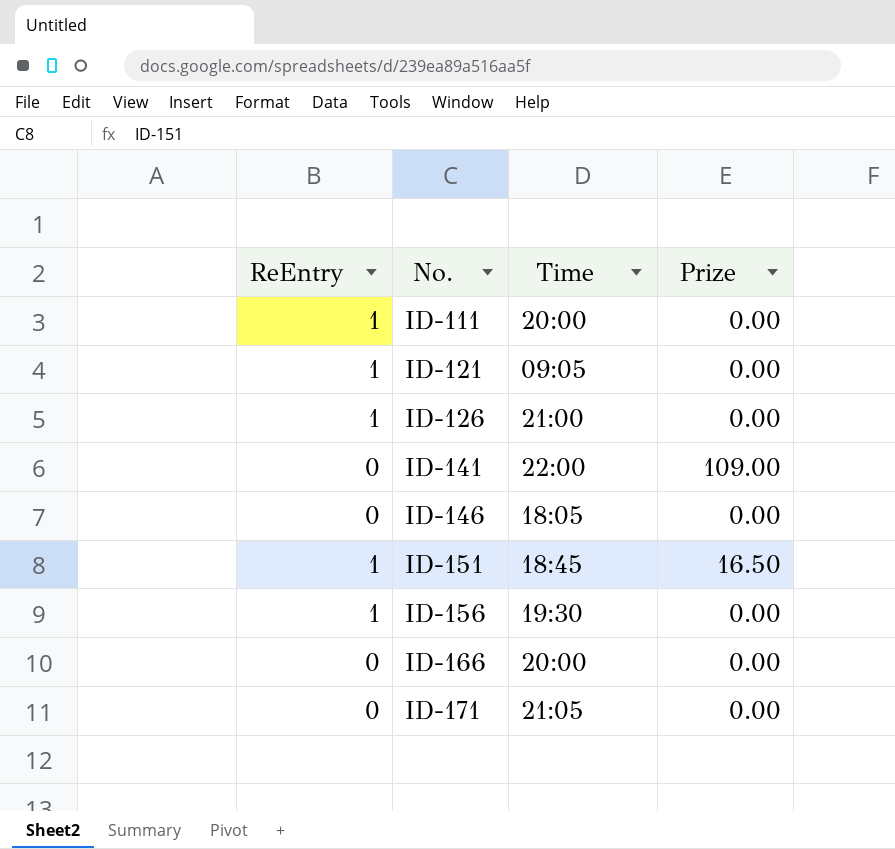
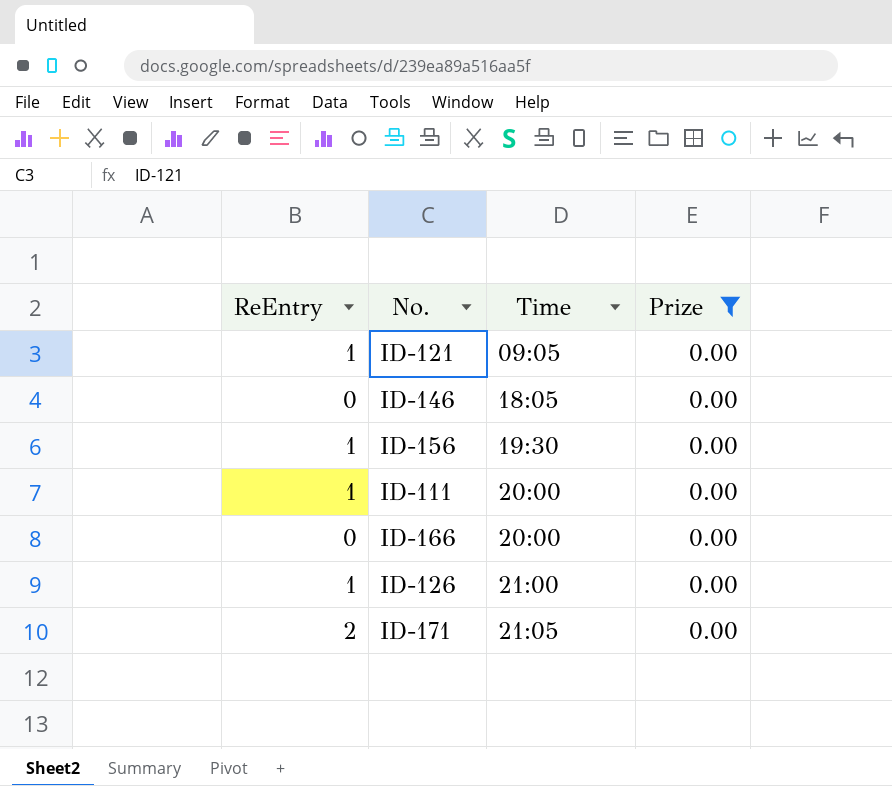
filter: none -> Prize = 0.00
row order: No. ascending -> Time ascending
ID-171 | ReEntry: 0 -> 2

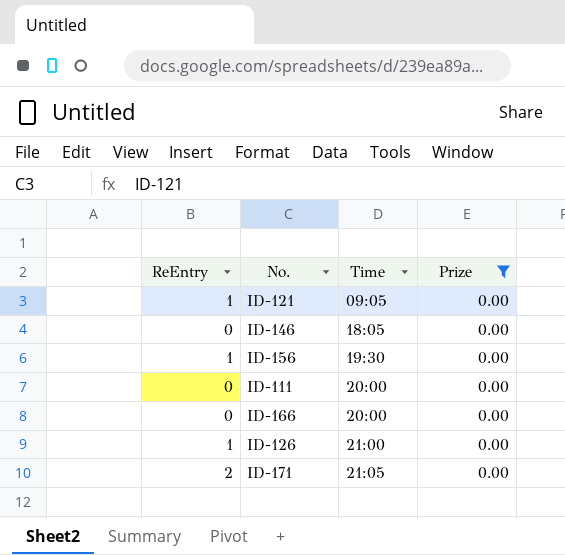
ID-111 | ReEntry: 1 -> 0

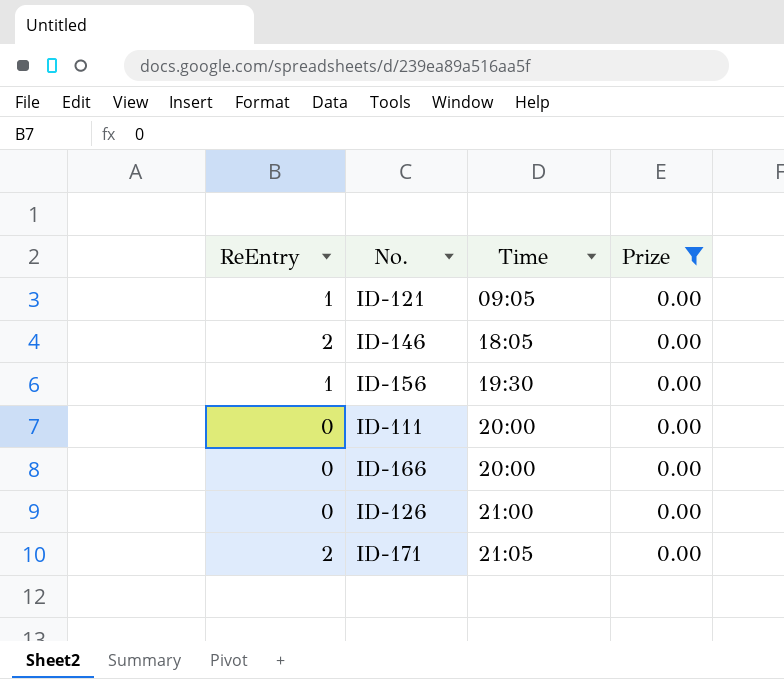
ID-146 | ReEntry: 0 -> 2
ID-126 | ReEntry: 1 -> 0

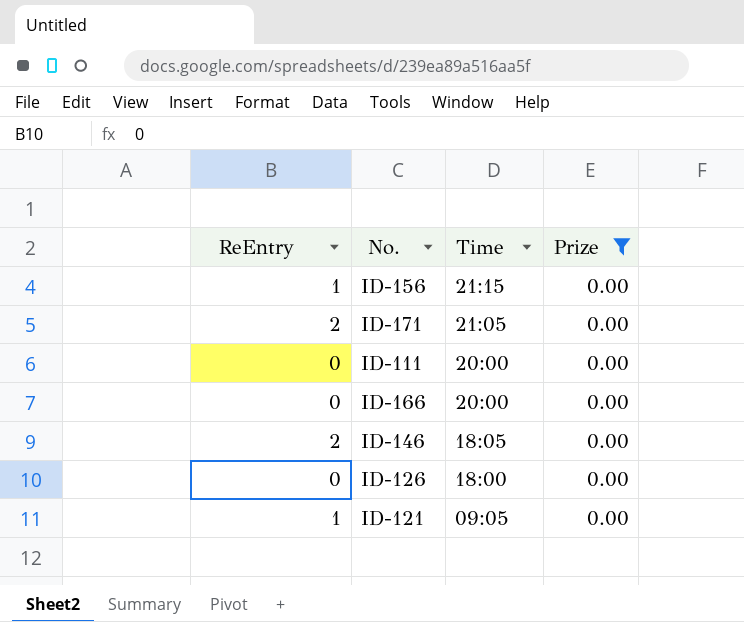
row order: Time ascending -> Time descending
ID-156 | Time: 19:30 -> 21:15
ID-126 | Time: 21:00 -> 18:00

